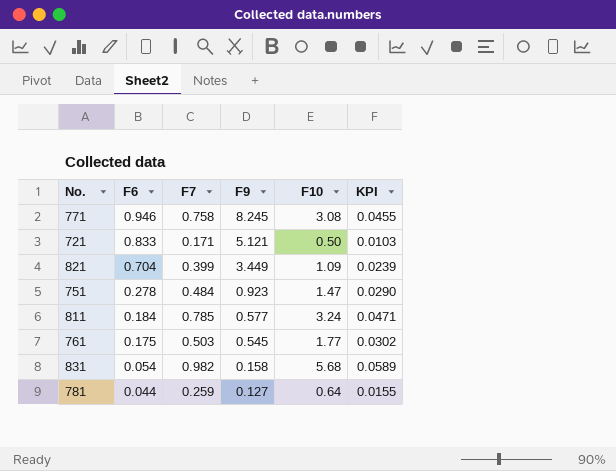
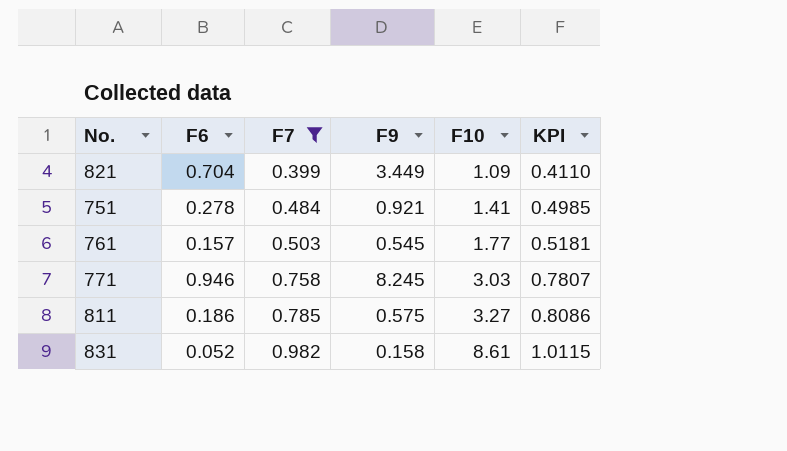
filter: none -> F7 >= 0.399
row order: F6 descending -> F7 ascending
column KPI | formula: [F7] * 0.06 -> [F7] * 1.03
751 | F9: 0.923 -> 0.921
751 | F10: 1.47 -> 1.41
761 | F6: 0.175 -> 0.157
771 | F10: 3.08 -> 3.03
811 | F6: 0.184 -> 0.186
811 | F9: 0.577 -> 0.575
811 | F10: 3.24 -> 3.27
831 | F6: 0.054 -> 0.052
831 | F10: 5.68 -> 8.61

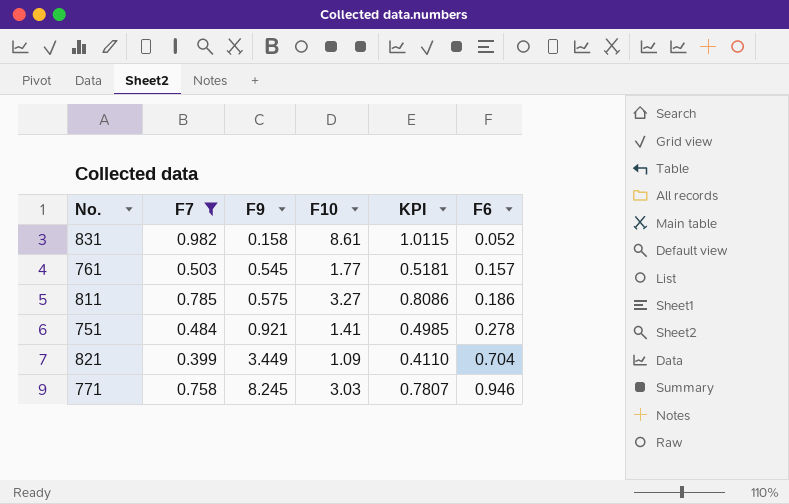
row order: F7 ascending -> F9 ascending
column F6 | position: 2 -> 6

